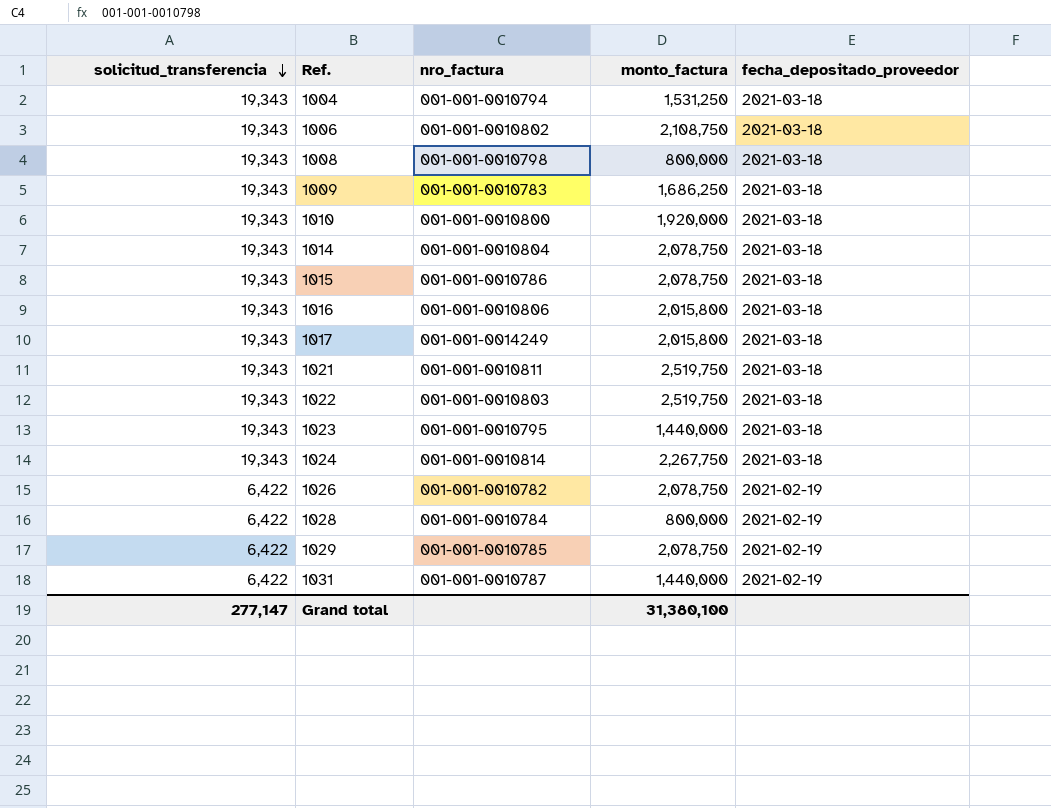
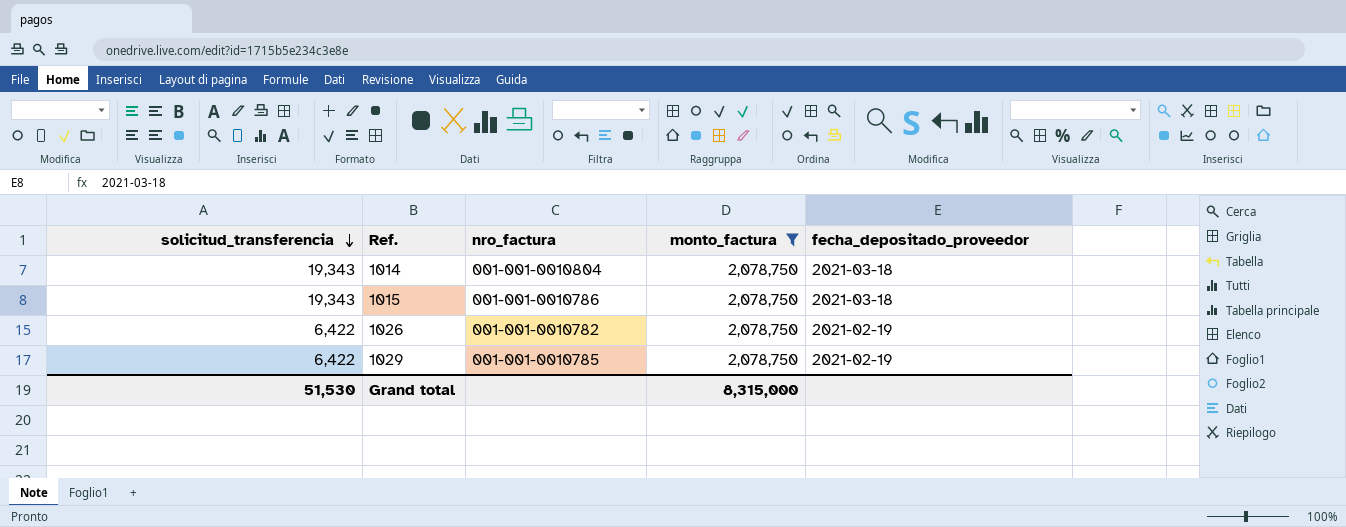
filter: none -> monto_factura = 2,078,750
Grand total | solicitud_transferencia: 277,147 -> 51,530
Grand total | monto_factura: 31,380,100 -> 8,315,000

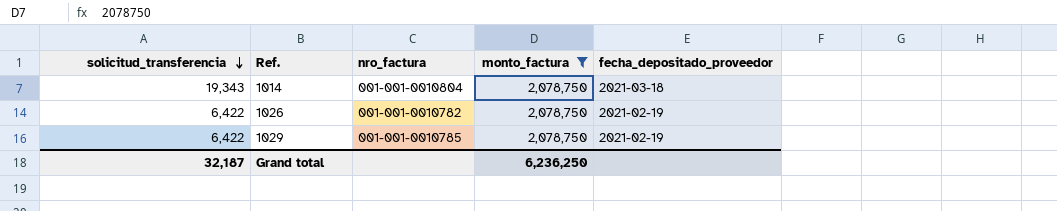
row 1015: 19,343 | 001-001-0010786 | 2,078,750 | 2021-03-18 -> none
Grand total | solicitud_transferencia: 51,530 -> 32,187
Grand total | monto_factura: 8,315,000 -> 6,236,250

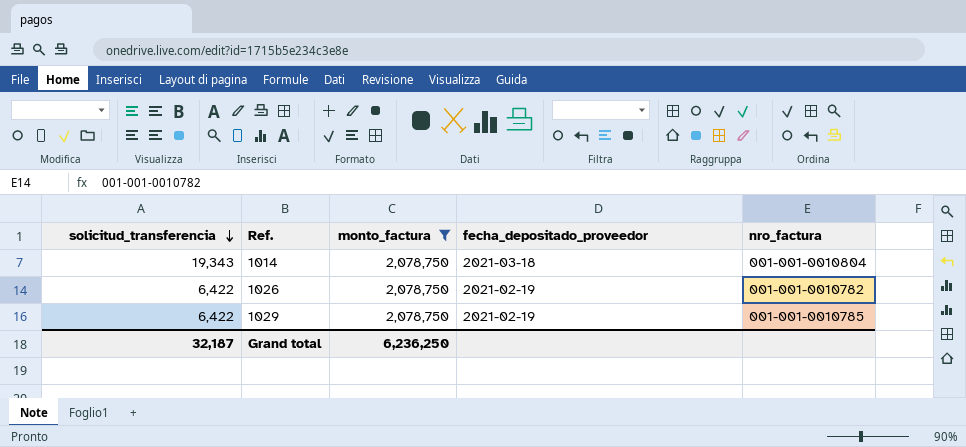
column nro_factura | position: 3 -> 5

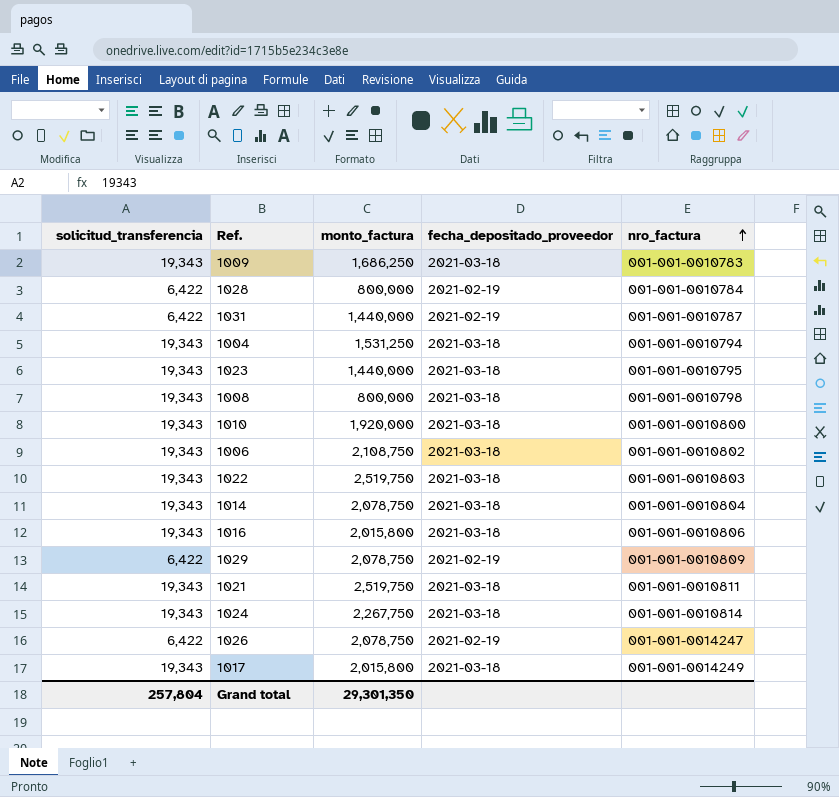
filter: monto_factura = 2,078,750 -> none
row order: solicitud_transferencia descending -> nro_factura ascending
1029 | nro_factura: 001-001-0010785 -> 001-001-0010809
1026 | nro_factura: 001-001-0010782 -> 001-001-0014247
Grand total | solicitud_transferencia: 32,187 -> 257,804
Grand total | monto_factura: 6,236,250 -> 29,301,350

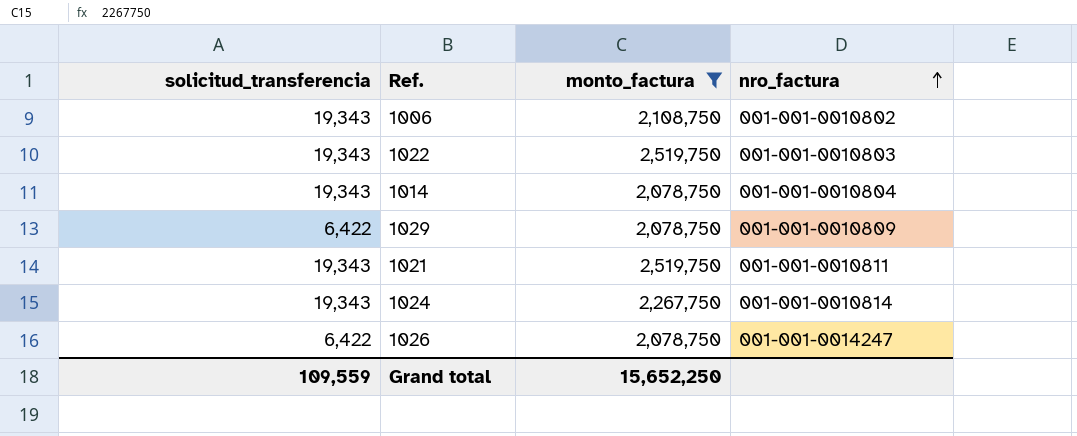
filter: none -> monto_factura >= 2,078,750
column fecha_depositado_proveedor | position: 4 -> none
Grand total | solicitud_transferencia: 257,804 -> 109,559
Grand total | monto_factura: 29,301,350 -> 15,652,250

